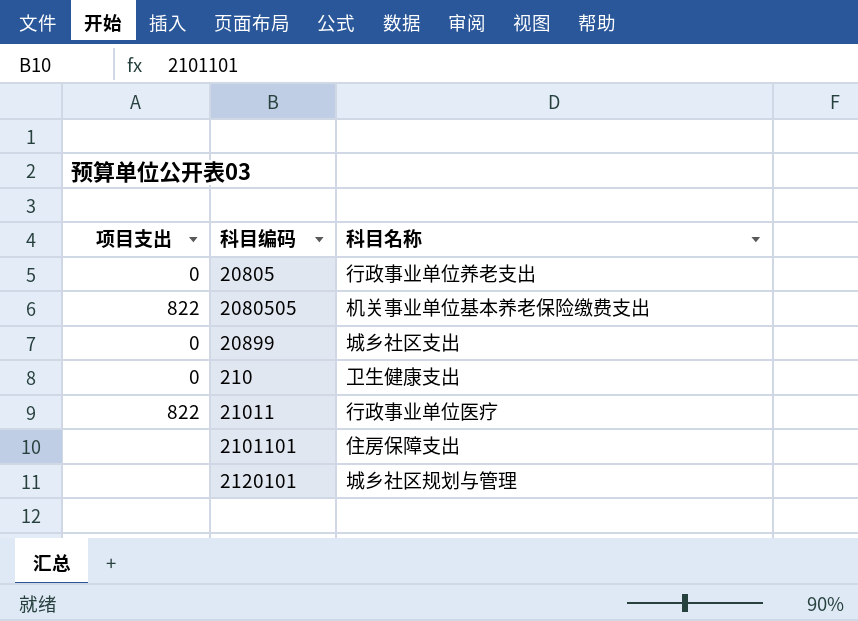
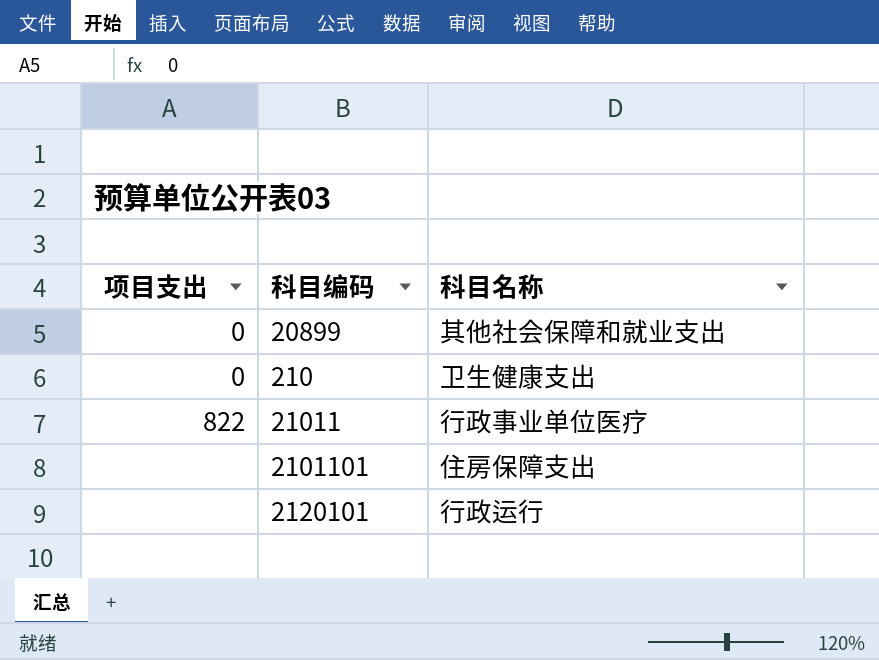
row 20805: 0 | 行政事业单位养老支出 -> none
row 2080505: 822 | 机关事业单位基本养老保险缴费支出 -> none
20899 | 科目名称: 城乡社区支出 -> 其他社会保障和就业支出
2120101 | 科目名称: 城乡社区规划与管理 -> 行政运行

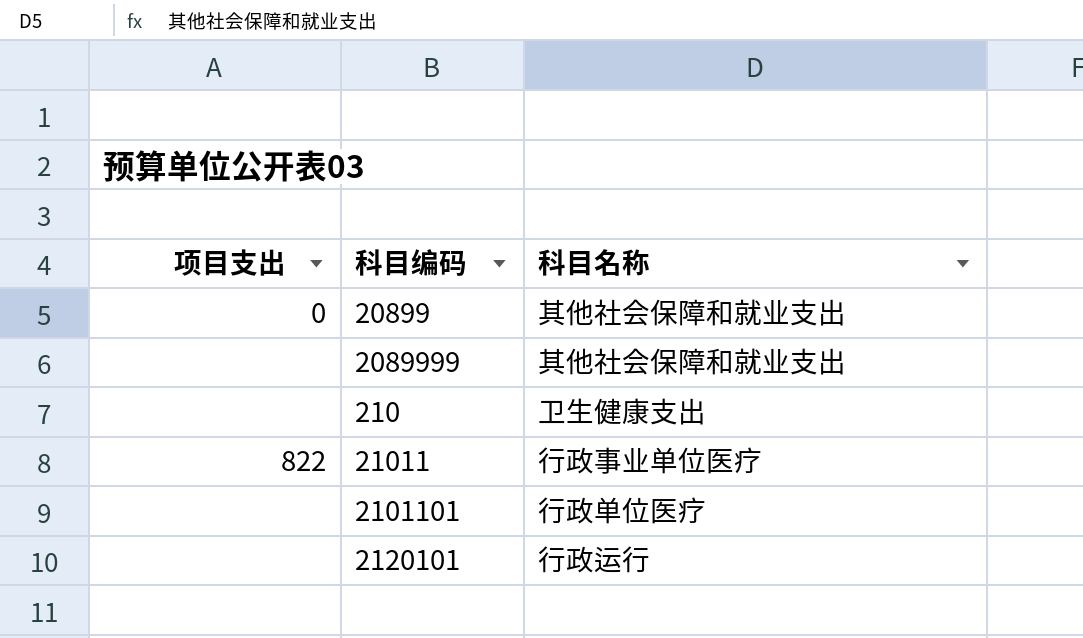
row 2089999: none -> none | 其他社会保障和就业支出
210 | 项目支出: 0 -> none
2101101 | 科目名称: 住房保障支出 -> 行政单位医疗

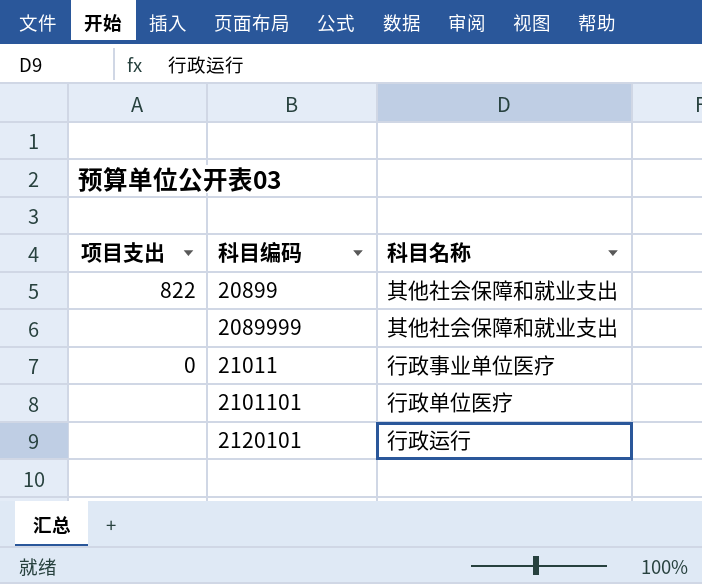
row 210: none | 卫生健康支出 -> none
20899 | 项目支出: 0 -> 822
21011 | 项目支出: 822 -> 0

